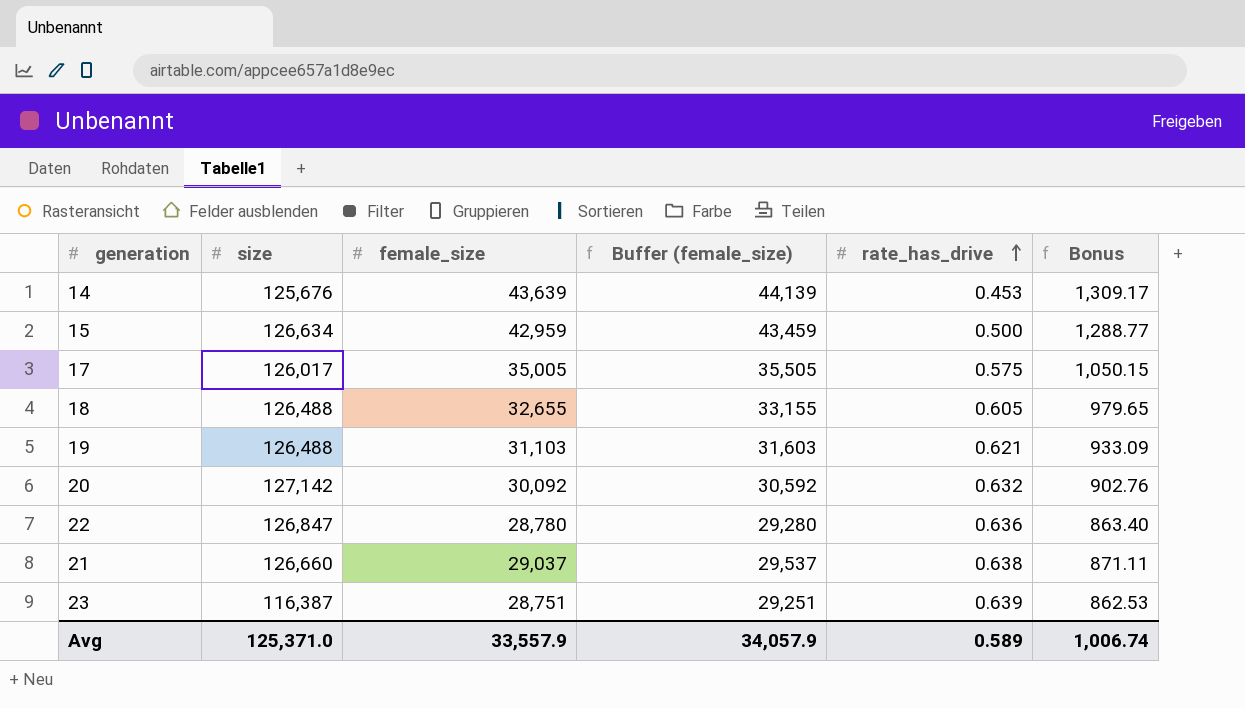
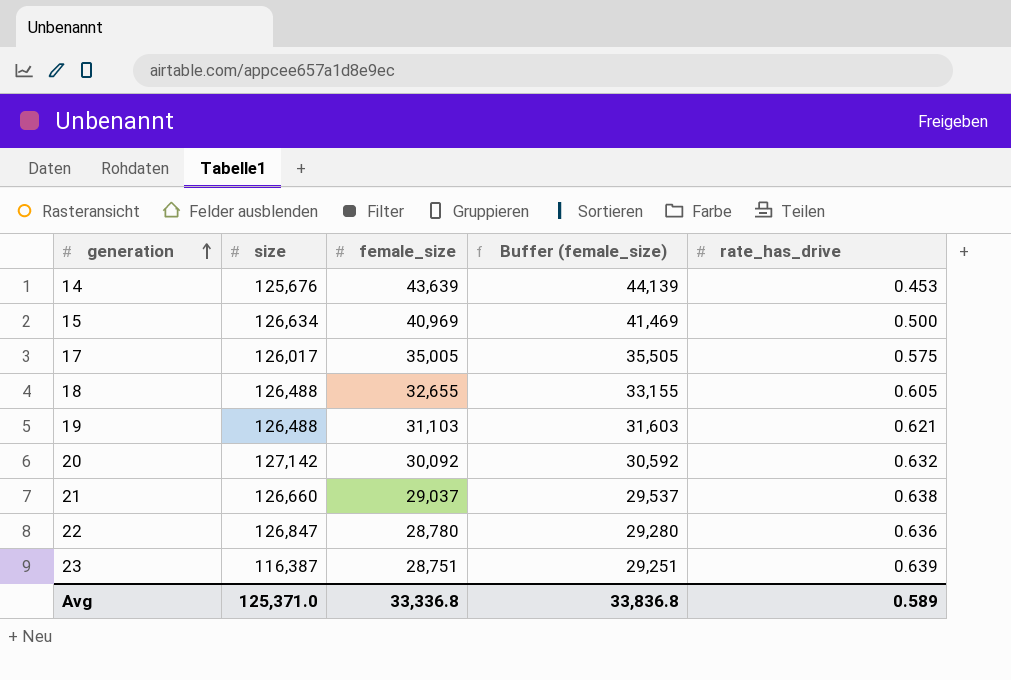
row order: rate_has_drive ascending -> generation ascending
column Bonus | formula: [female_size] * 0.03 -> none
15 | female_size: 42,959 -> 40,969
15 | Buffer (female_size): 43,459 -> 41,469
Avg | female_size: 33,557.9 -> 33,336.8
Avg | Buffer (female_size): 34,057.9 -> 33,836.8

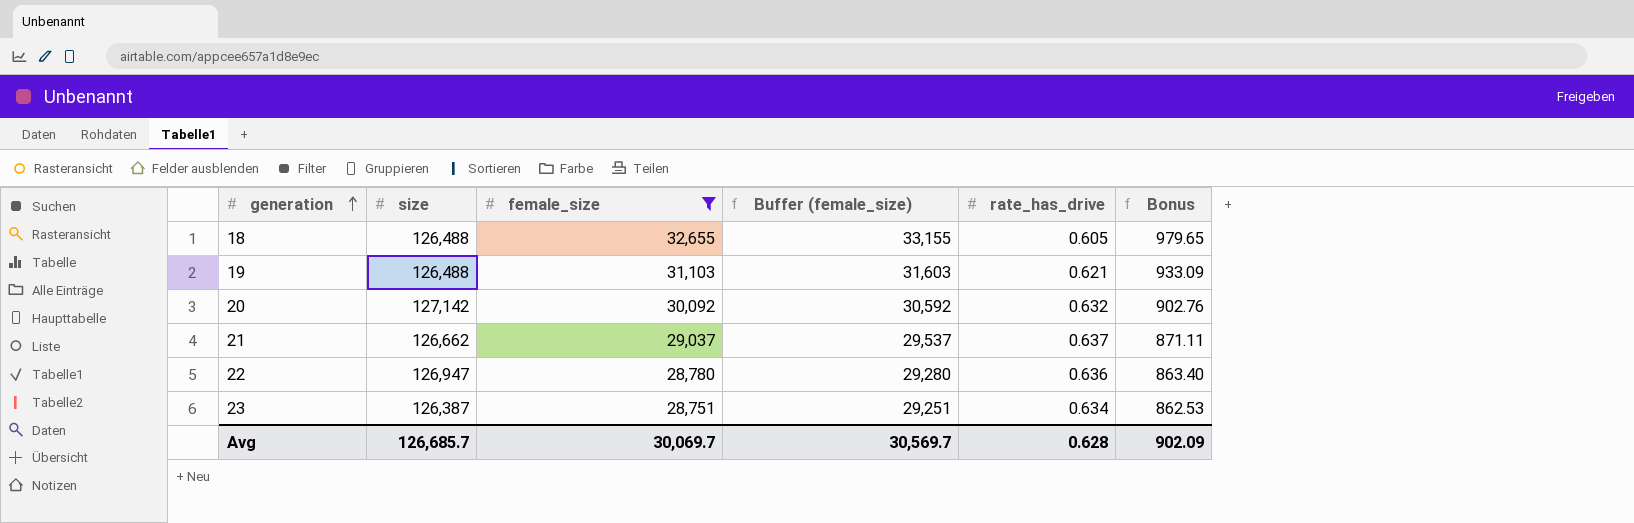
filter: none -> female_size <= 32,655
column Bonus | formula: none -> [female_size] * 0.03
21 | size: 126,660 -> 126,662
21 | rate_has_drive: 0.638 -> 0.637
22 | size: 126,847 -> 126,947
23 | size: 116,387 -> 126,387
23 | rate_has_drive: 0.639 -> 0.634
Avg | size: 125,371.0 -> 126,685.7
Avg | female_size: 33,336.8 -> 30,069.7
Avg | Buffer (female_size): 33,836.8 -> 30,569.7
Avg | rate_has_drive: 0.589 -> 0.628

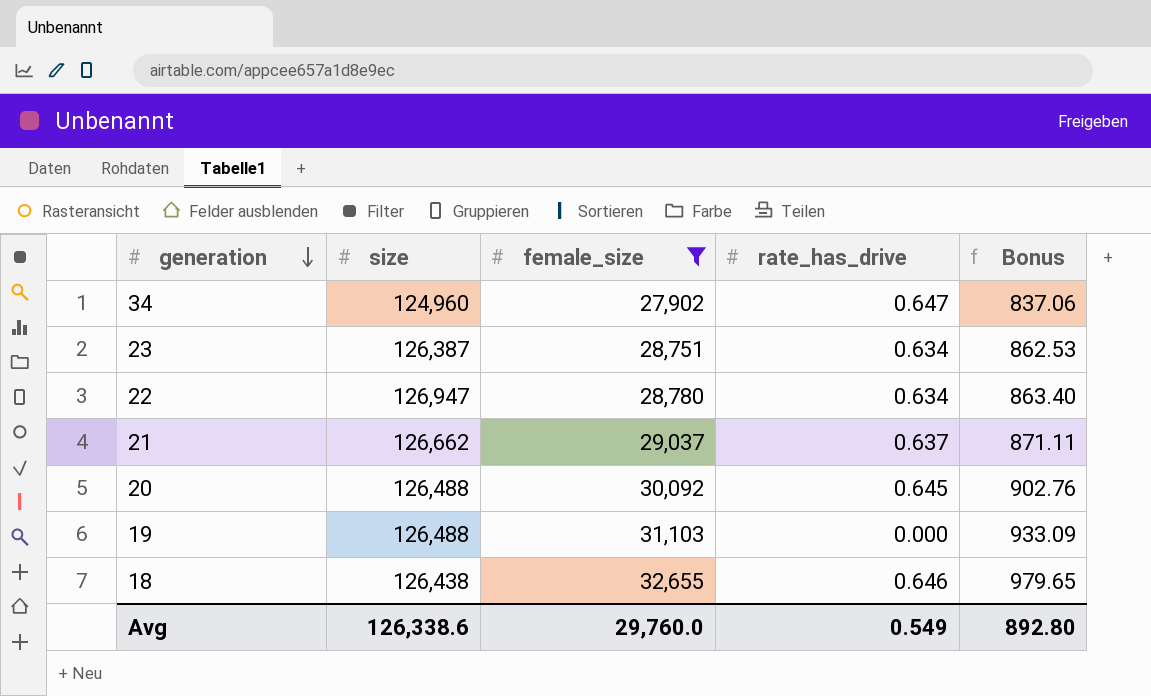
row order: generation ascending -> generation descending
column Buffer (female_size) | formula: [female_size] + 500 -> none
row 34: none -> 124,960 | 27,902 | 0.647 | 837.06
22 | rate_has_drive: 0.636 -> 0.634
20 | size: 127,142 -> 126,488
20 | rate_has_drive: 0.632 -> 0.645
19 | rate_has_drive: 0.621 -> 0.000
18 | size: 126,488 -> 126,438
18 | rate_has_drive: 0.605 -> 0.646
Avg | size: 126,685.7 -> 126,338.6
Avg | female_size: 30,069.7 -> 29,760.0
Avg | rate_has_drive: 0.628 -> 0.549
Avg | Bonus: 902.09 -> 892.80

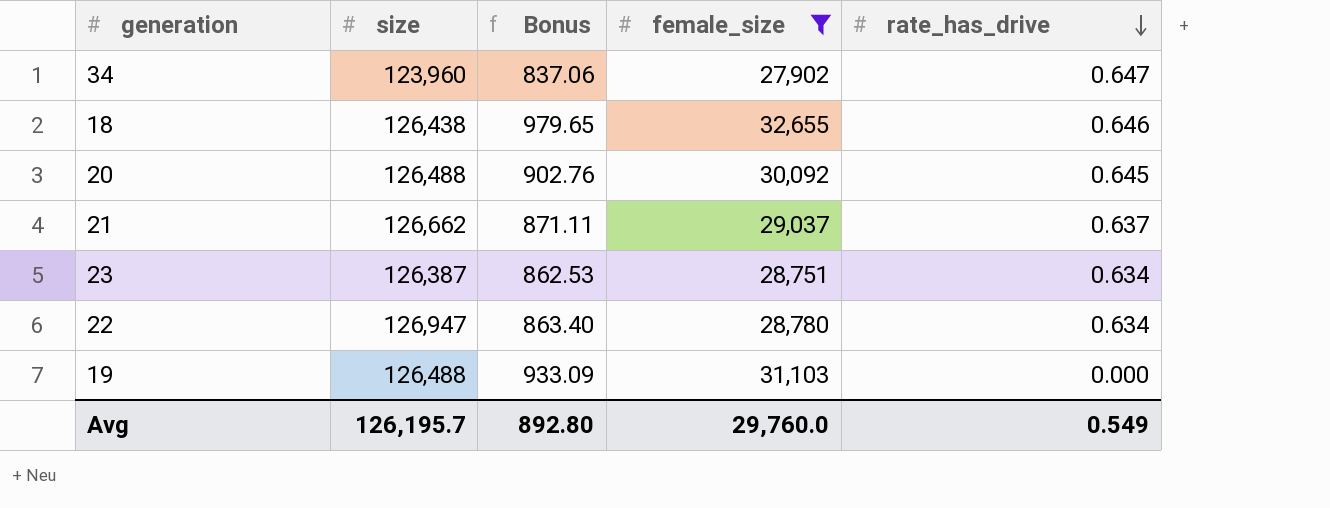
row order: generation descending -> rate_has_drive descending
column Bonus | position: 5 -> 3
34 | size: 124,960 -> 123,960
Avg | size: 126,338.6 -> 126,195.7

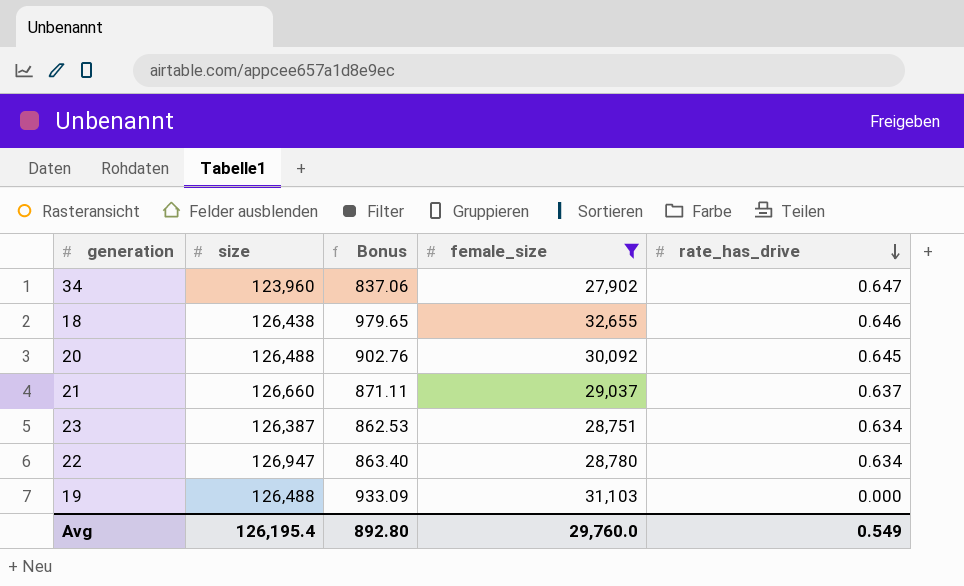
21 | size: 126,662 -> 126,660
Avg | size: 126,195.7 -> 126,195.4

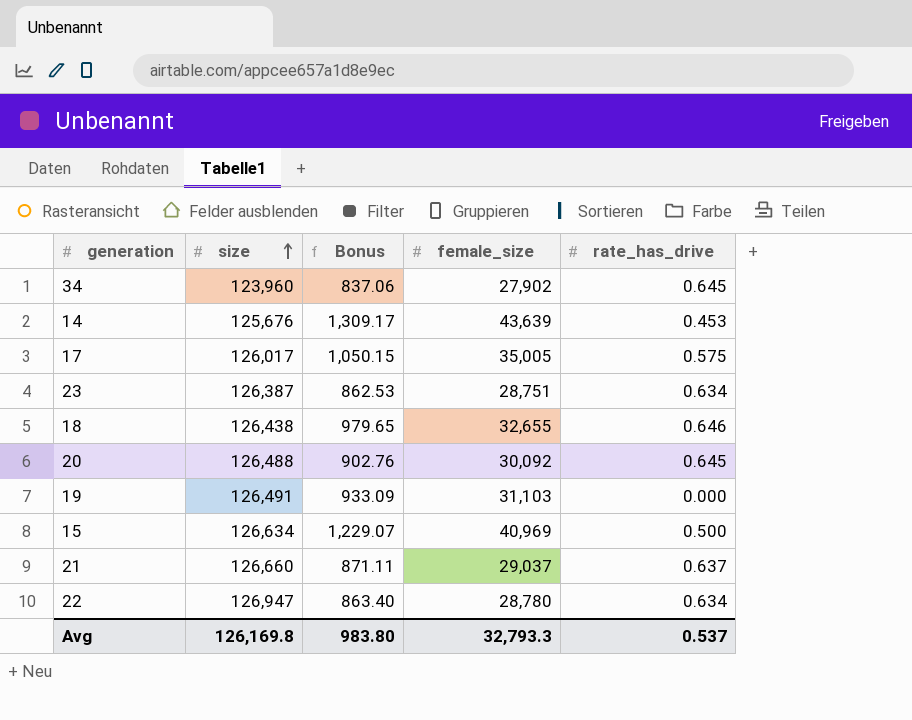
filter: female_size <= 32,655 -> none
row order: rate_has_drive descending -> size ascending
34 | rate_has_drive: 0.647 -> 0.645
19 | size: 126,488 -> 126,491
Avg | size: 126,195.4 -> 126,169.8
Avg | Bonus: 892.80 -> 983.80
Avg | female_size: 29,760.0 -> 32,793.3
Avg | rate_has_drive: 0.549 -> 0.537

